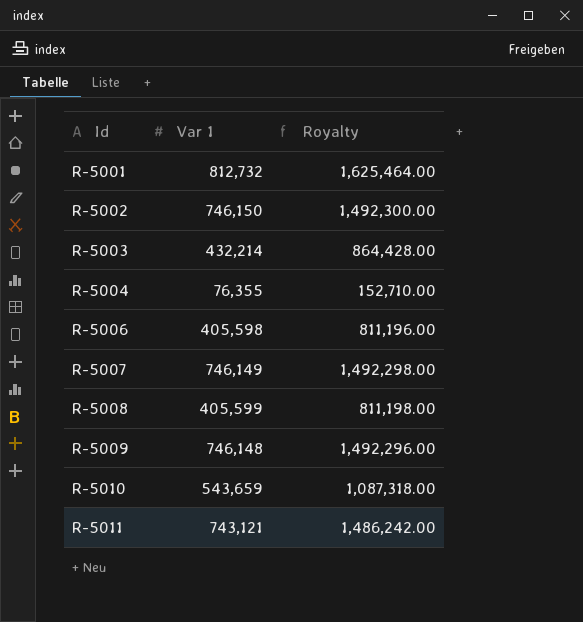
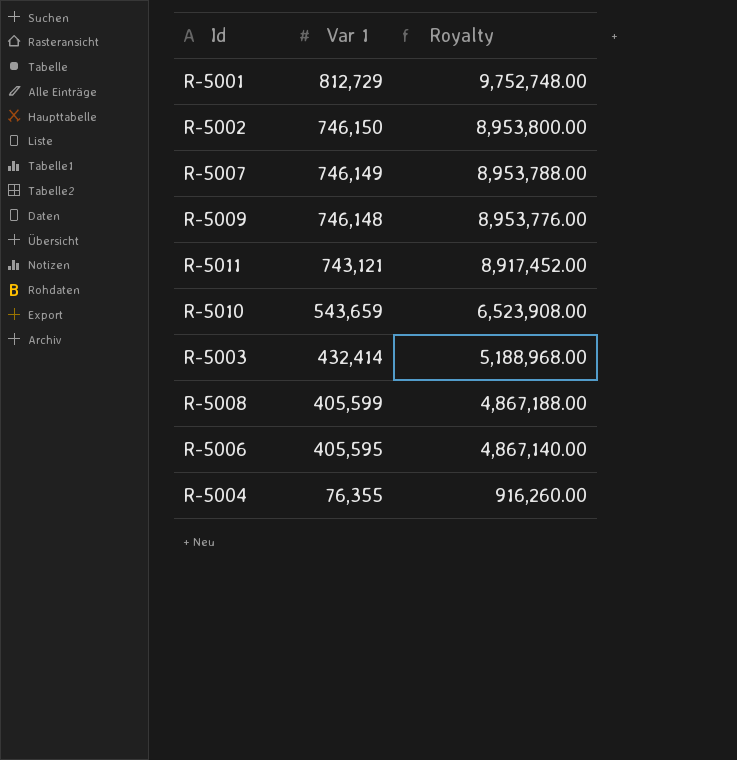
row order: Id ascending -> Var 1 descending
column Royalty | formula: [Var 1] * 2 -> [Var 1] * 12
R-5001 | Var 1: 812,732 -> 812,729
R-5003 | Var 1: 432,214 -> 432,414
R-5006 | Var 1: 405,598 -> 405,595

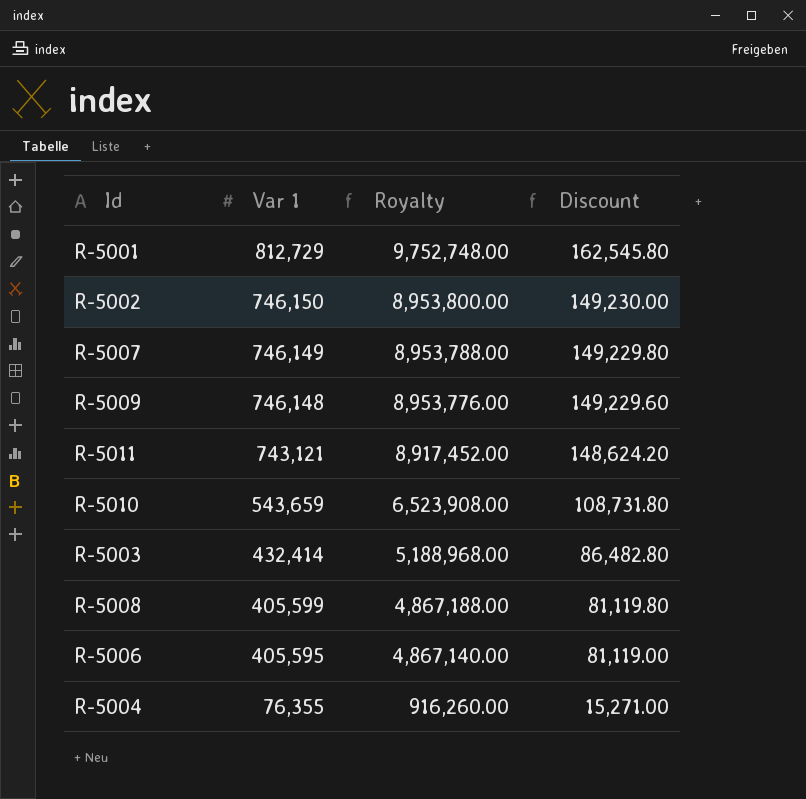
column Discount | formula: none -> [Var 1] * 0.2

